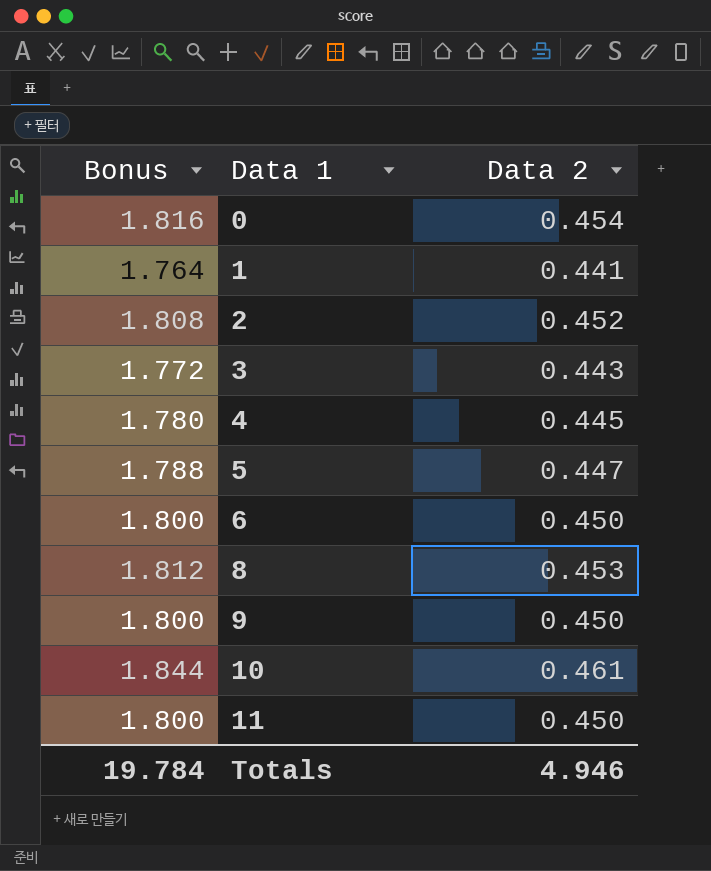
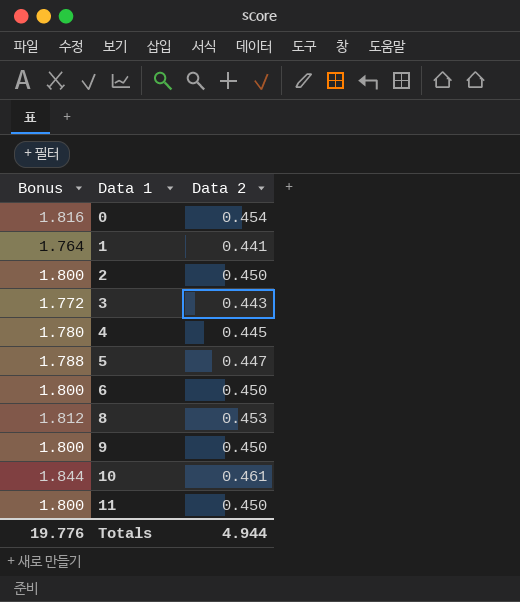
2 | Bonus: 1.808 -> 1.800
2 | Data 2: 0.452 -> 0.450
Totals | Bonus: 19.784 -> 19.776
Totals | Data 2: 4.946 -> 4.944

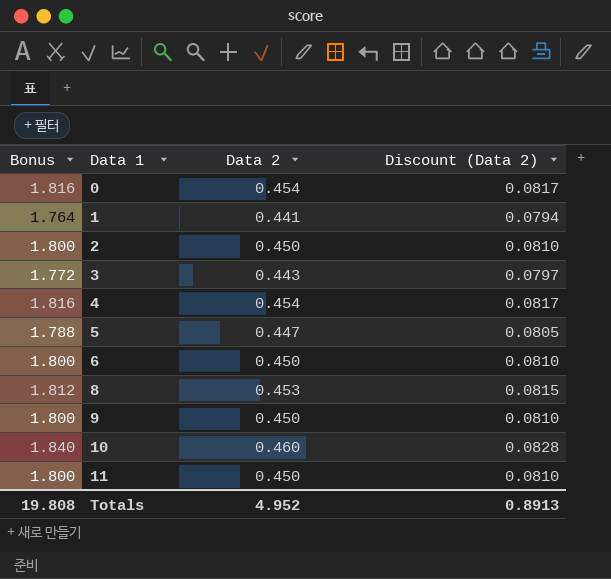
column Discount (Data 2) | formula: none -> [Data 2] * 0.18
4 | Bonus: 1.780 -> 1.816
4 | Data 2: 0.445 -> 0.454
10 | Bonus: 1.844 -> 1.840
10 | Data 2: 0.461 -> 0.460
Totals | Bonus: 19.776 -> 19.808
Totals | Data 2: 4.944 -> 4.952

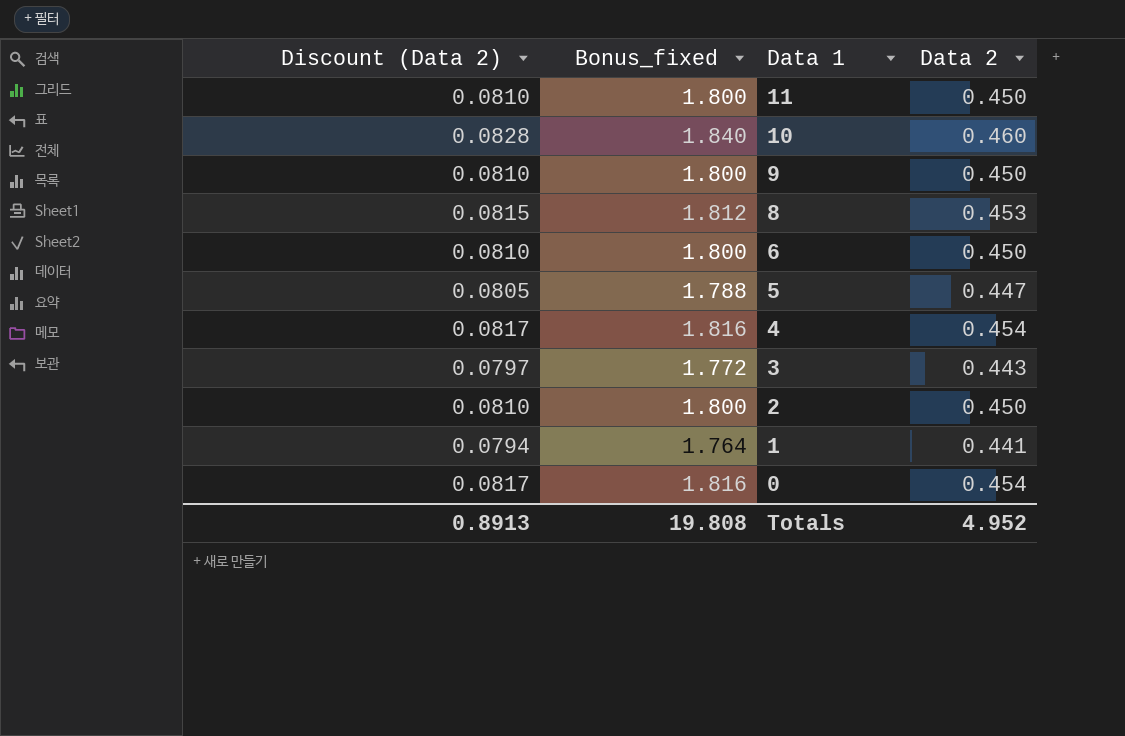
row order: Data 1 ascending -> Data 1 descending
column Discount (Data 2) | position: 4 -> 1
column name: Bonus -> Bonus_fixed

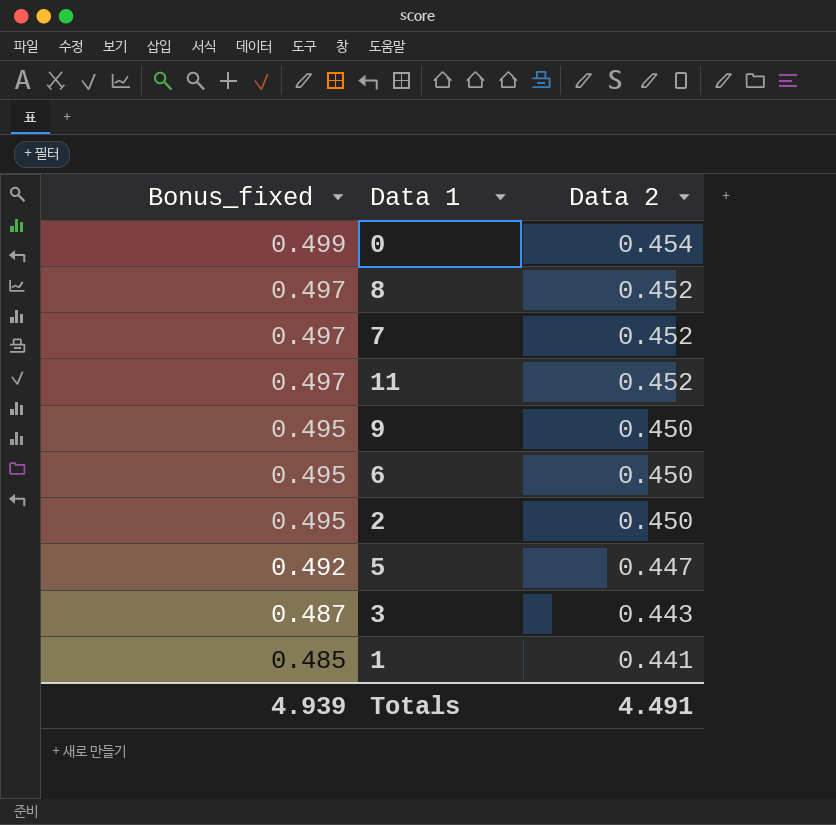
row order: Data 1 descending -> Bonus_fixed descending
column Discount (Data 2) | formula: [Data 2] * 0.18 -> none
column Bonus_fixed | formula: [Data 2] * 4 -> [Data 2] * 1.1
row 10: 0.0828 | 1.840 | 0.460 -> none
row 4: 0.0817 | 1.816 | 0.454 -> none
8 | Data 2: 0.453 -> 0.452
row 7: none -> 0.497 | 0.452
11 | Data 2: 0.450 -> 0.452
Totals | Bonus_fixed: 19.808 -> 4.939
Totals | Data 2: 4.952 -> 4.491

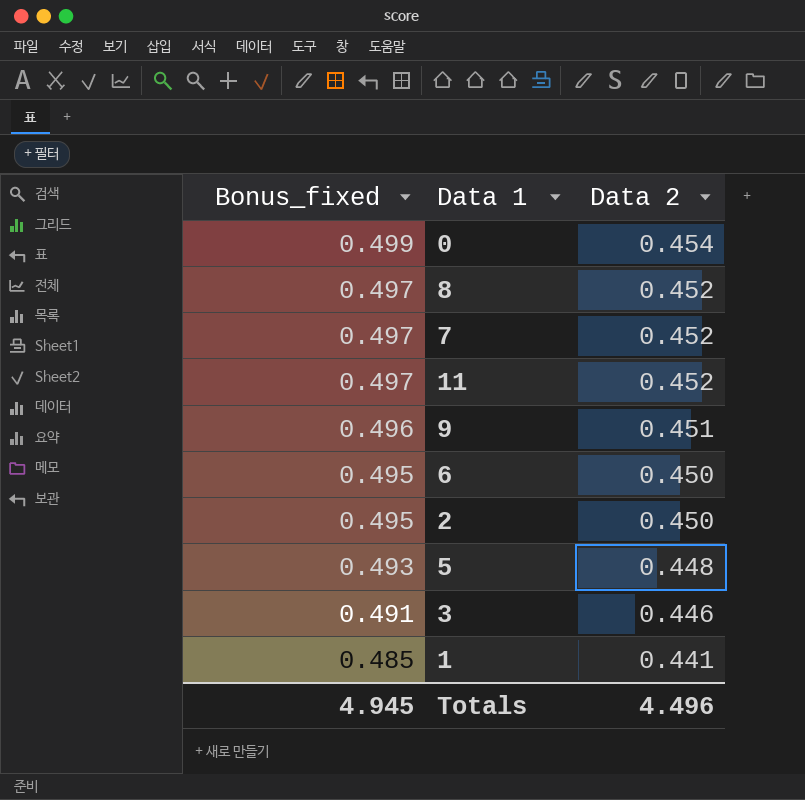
9 | Bonus_fixed: 0.495 -> 0.496
9 | Data 2: 0.450 -> 0.451
5 | Bonus_fixed: 0.492 -> 0.493
5 | Data 2: 0.447 -> 0.448
3 | Bonus_fixed: 0.487 -> 0.491
3 | Data 2: 0.443 -> 0.446
Totals | Bonus_fixed: 4.939 -> 4.945
Totals | Data 2: 4.491 -> 4.496

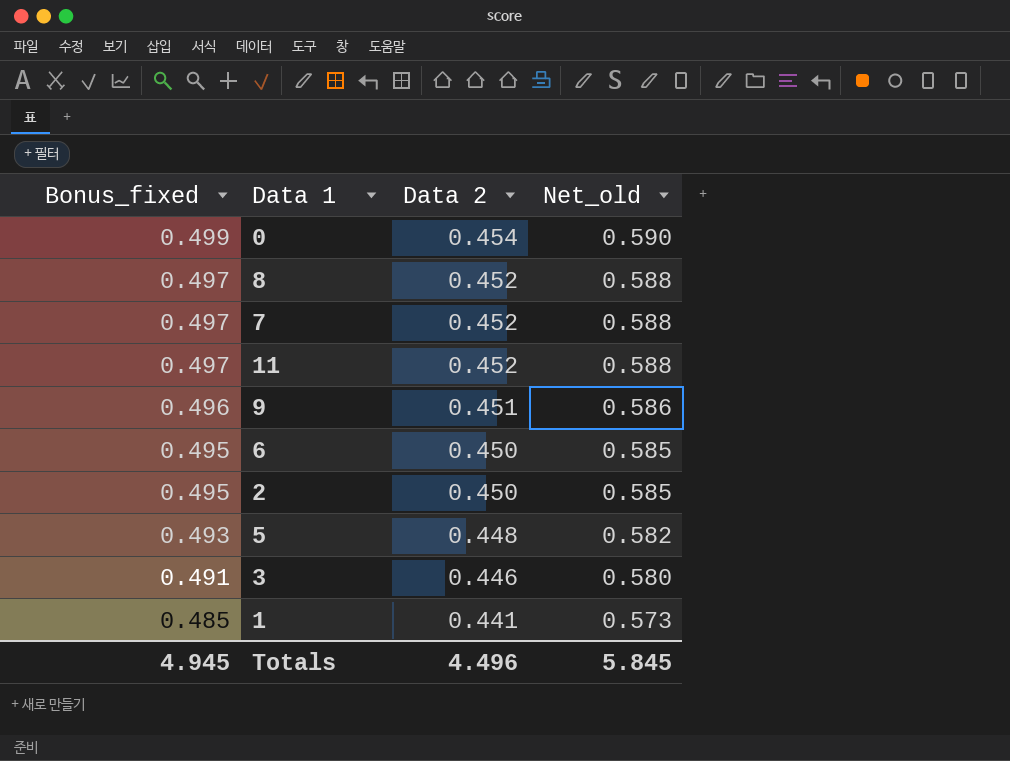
column Net_old | formula: none -> [Data 2] * 1.3

